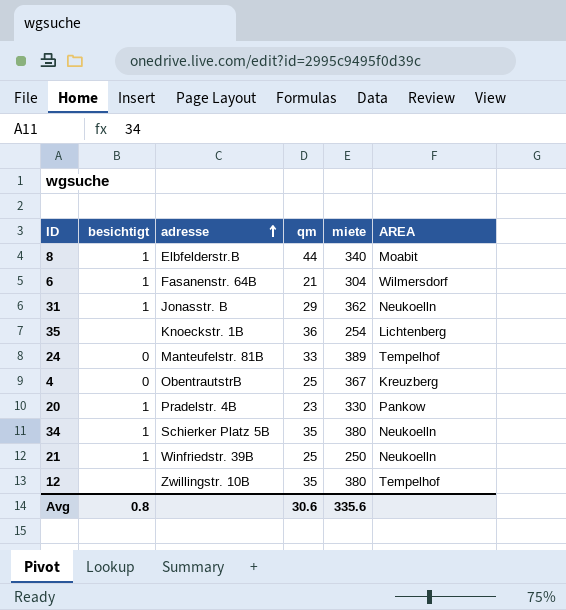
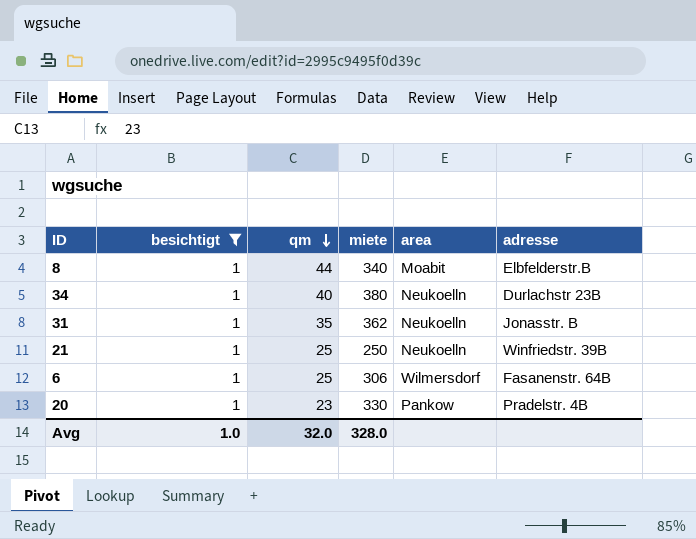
filter: none -> besichtigt = 1
row order: adresse ascending -> qm descending
column name: AREA -> area
column adresse | position: 3 -> 6
34 | qm: 35 -> 40
34 | adresse: Schierker Platz 5B -> Durlachstr 23B
31 | qm: 29 -> 35
6 | qm: 21 -> 25
6 | miete: 304 -> 306
Avg | besichtigt: 0.8 -> 1.0
Avg | qm: 30.6 -> 32.0
Avg | miete: 335.6 -> 328.0

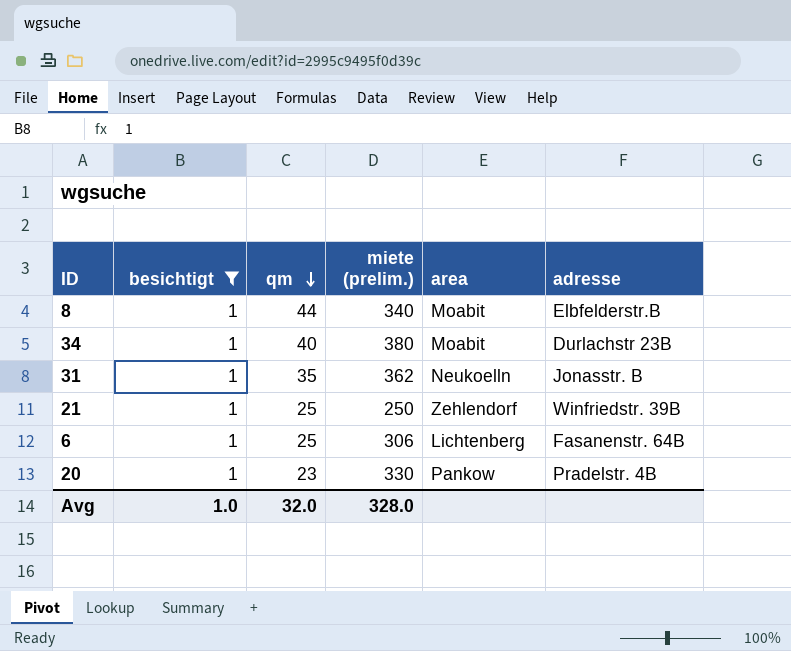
column name: miete -> miete (prelim.)
34 | area: Neukoelln -> Moabit
21 | area: Neukoelln -> Zehlendorf
6 | area: Wilmersdorf -> Lichtenberg

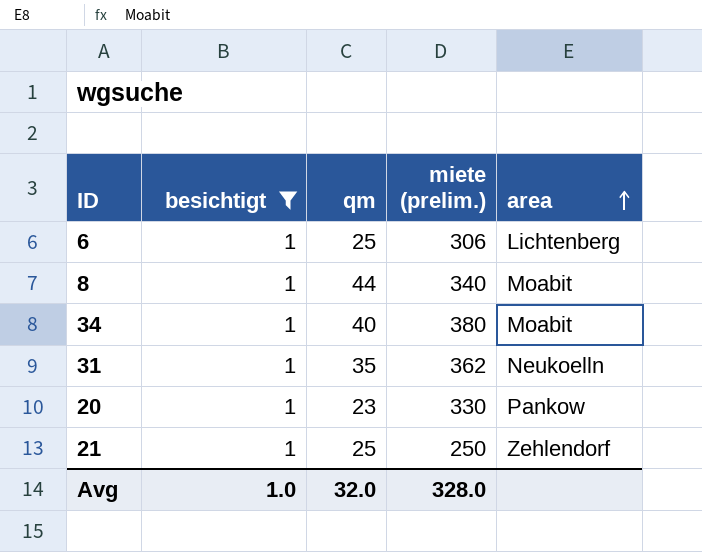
row order: qm descending -> area ascending
column adresse | position: 6 -> none

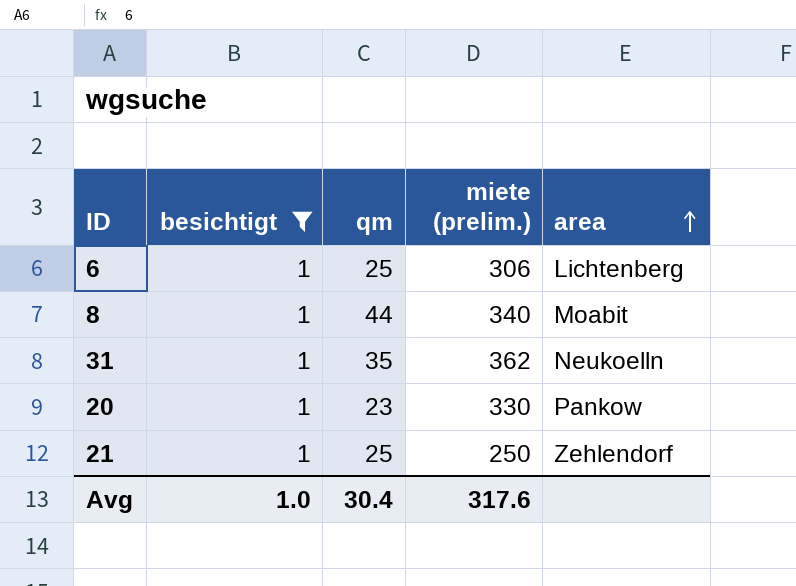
row 34: 1 | 40 | 380 | Moabit -> none
Avg | qm: 32.0 -> 30.4
Avg | miete (prelim.): 328.0 -> 317.6

